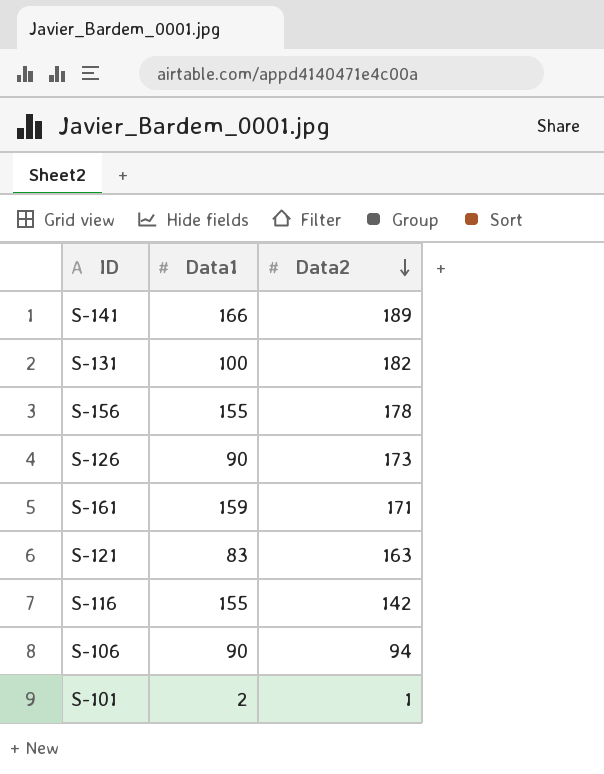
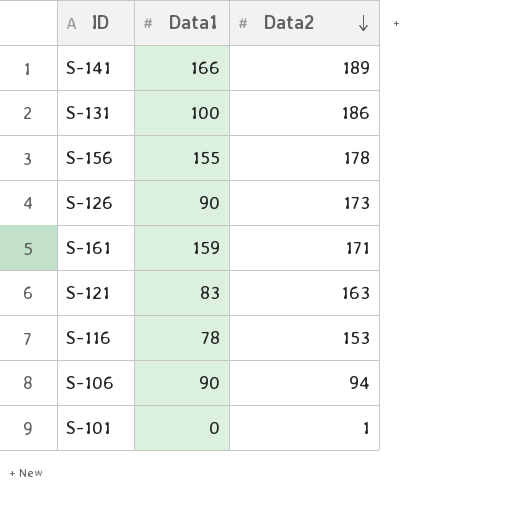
S-131 | Data2: 182 -> 186
S-116 | Data1: 155 -> 78
S-116 | Data2: 142 -> 153
S-101 | Data1: 2 -> 0

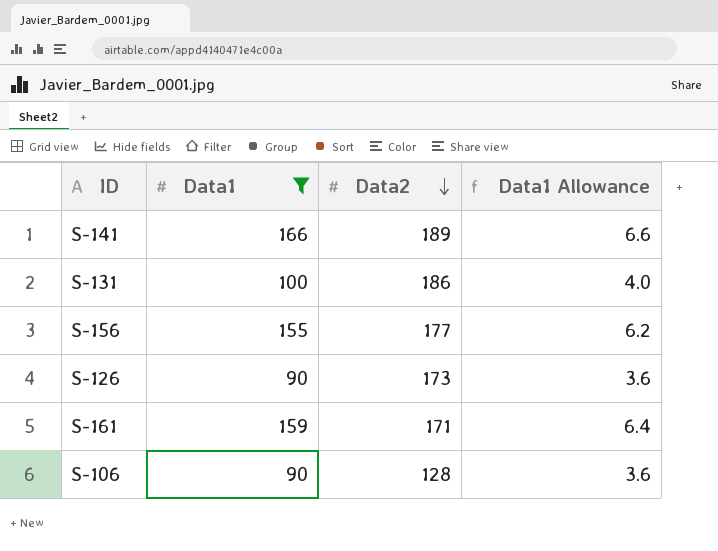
filter: none -> Data1 >= 90
column Data1 Allowance | formula: none -> [Data1] * 0.04
S-156 | Data2: 178 -> 177
S-106 | Data2: 94 -> 128

